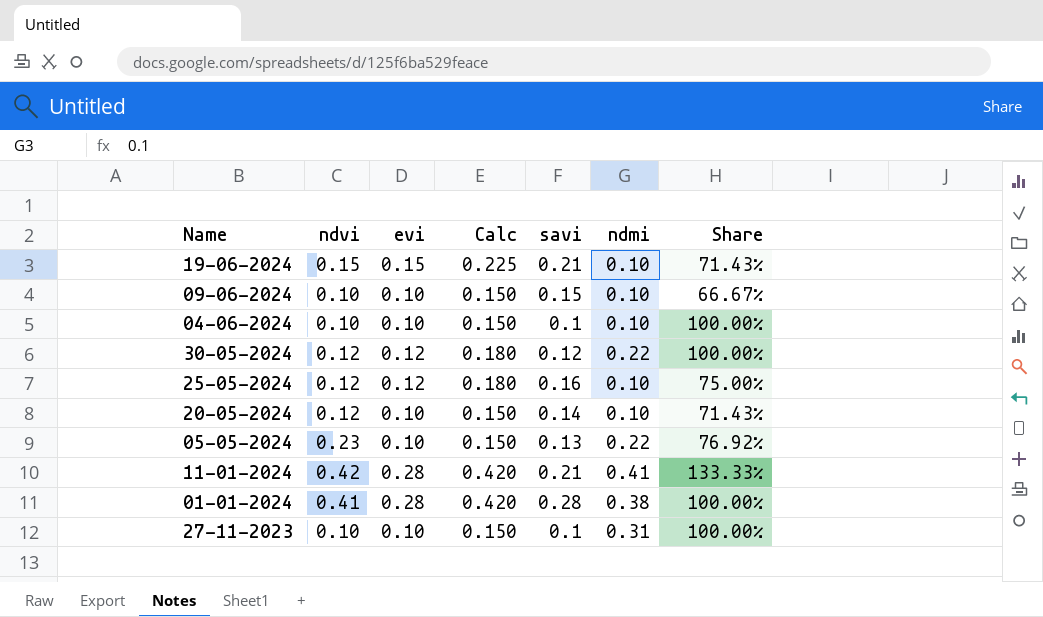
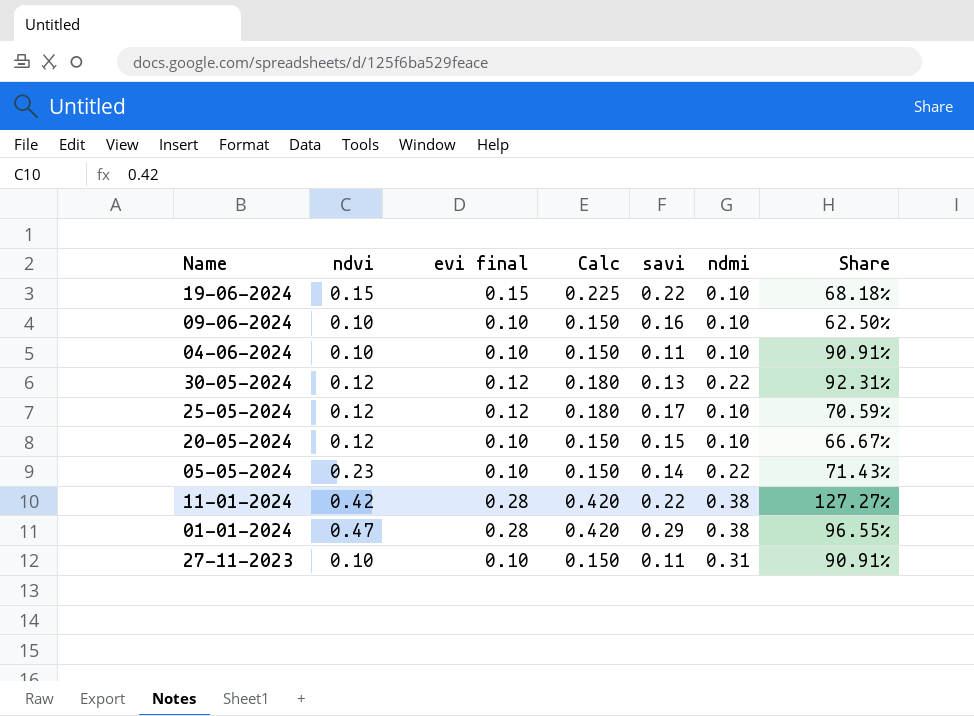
column name: evi -> evi final
19-06-2024 | savi: 0.21 -> 0.22
19-06-2024 | Share: 71.43% -> 68.18%
09-06-2024 | savi: 0.15 -> 0.16
09-06-2024 | Share: 66.67% -> 62.50%
04-06-2024 | savi: 0.1 -> 0.11
04-06-2024 | Share: 100.00% -> 90.91%
30-05-2024 | savi: 0.12 -> 0.13
30-05-2024 | Share: 100.00% -> 92.31%
25-05-2024 | savi: 0.16 -> 0.17
25-05-2024 | Share: 75.00% -> 70.59%
20-05-2024 | savi: 0.14 -> 0.15
20-05-2024 | Share: 71.43% -> 66.67%
05-05-2024 | savi: 0.13 -> 0.14
05-05-2024 | Share: 76.92% -> 71.43%
11-01-2024 | savi: 0.21 -> 0.22
11-01-2024 | ndmi: 0.41 -> 0.38
11-01-2024 | Share: 133.33% -> 127.27%
01-01-2024 | ndvi: 0.41 -> 0.47
01-01-2024 | savi: 0.28 -> 0.29
01-01-2024 | Share: 100.00% -> 96.55%
27-11-2023 | savi: 0.1 -> 0.11
27-11-2023 | Share: 100.00% -> 90.91%

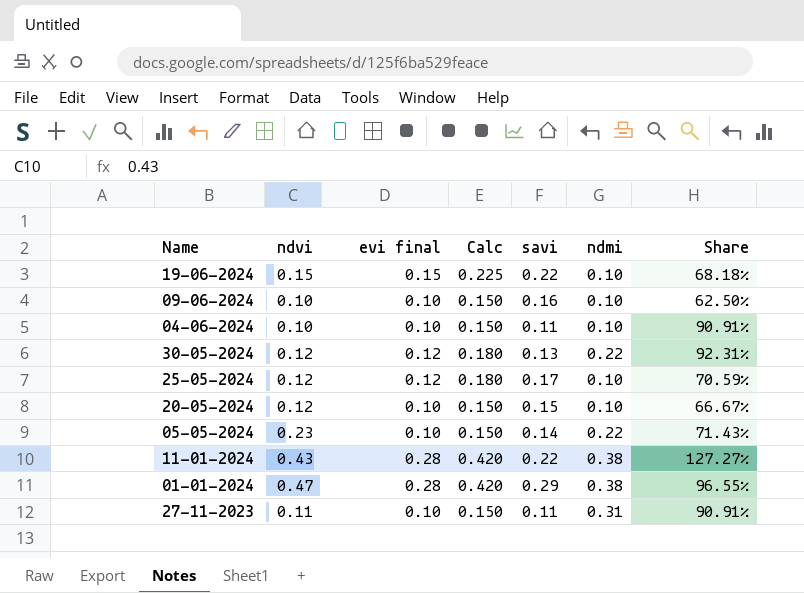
11-01-2024 | ndvi: 0.42 -> 0.43
27-11-2023 | ndvi: 0.10 -> 0.11

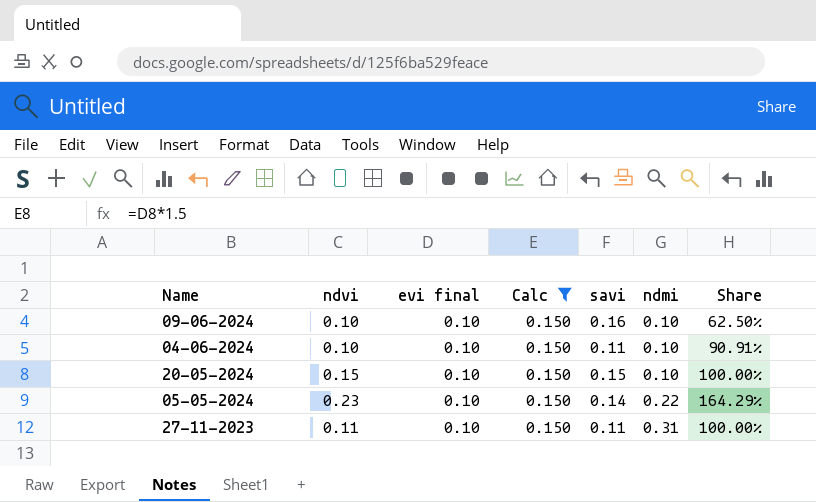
filter: none -> Calc = 0.150
column Share | formula: [evi final] / [savi] -> [ndvi] / [savi]
20-05-2024 | ndvi: 0.12 -> 0.15

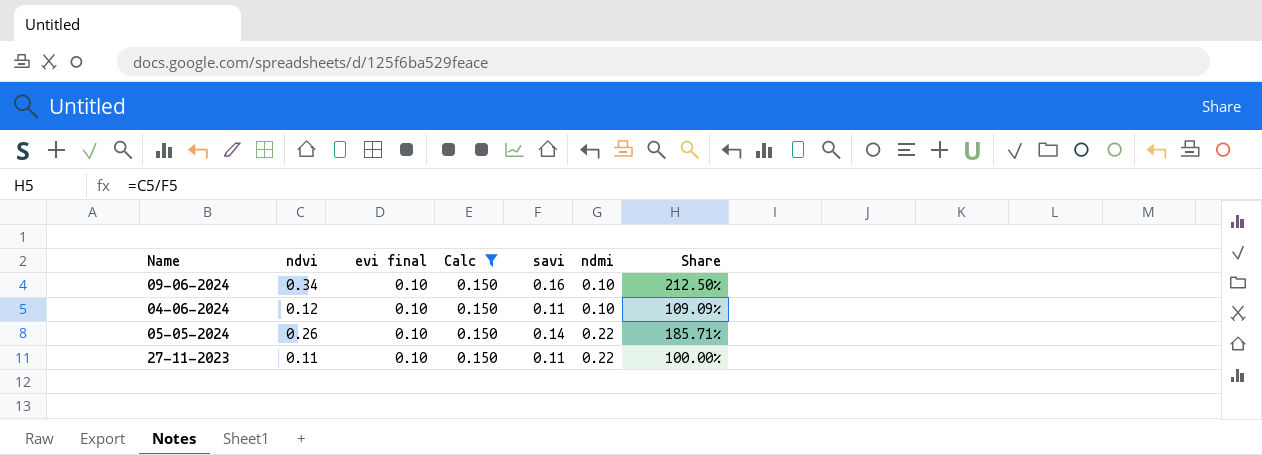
row 20-05-2024: 0.15 | 0.10 | 0.150 | 0.15 | 0.10 | 100.00% -> none
09-06-2024 | ndvi: 0.10 -> 0.34
09-06-2024 | Share: 62.50% -> 212.50%
04-06-2024 | ndvi: 0.10 -> 0.12
04-06-2024 | Share: 90.91% -> 109.09%
05-05-2024 | ndvi: 0.23 -> 0.26
05-05-2024 | Share: 164.29% -> 185.71%
27-11-2023 | ndmi: 0.31 -> 0.22

